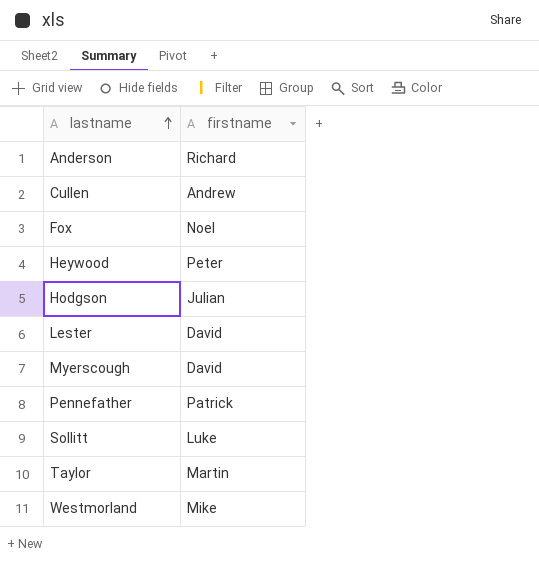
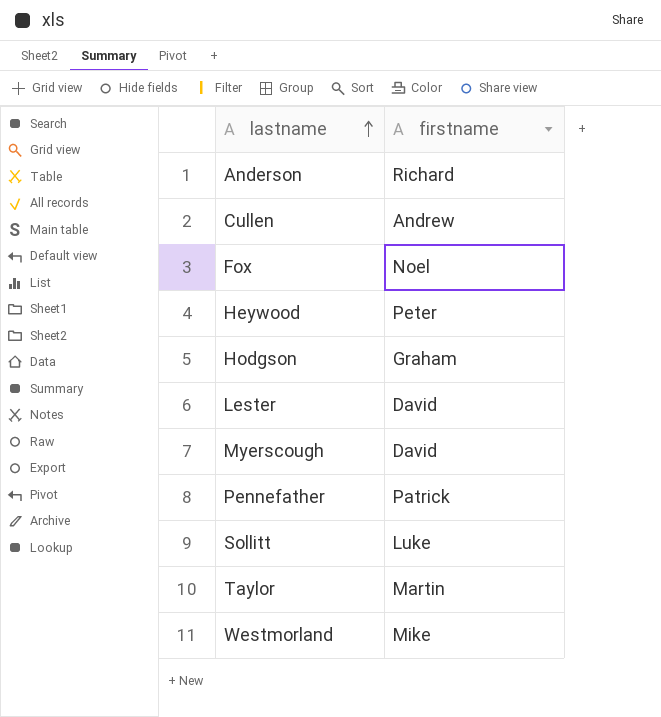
Hodgson | firstname: Julian -> Graham

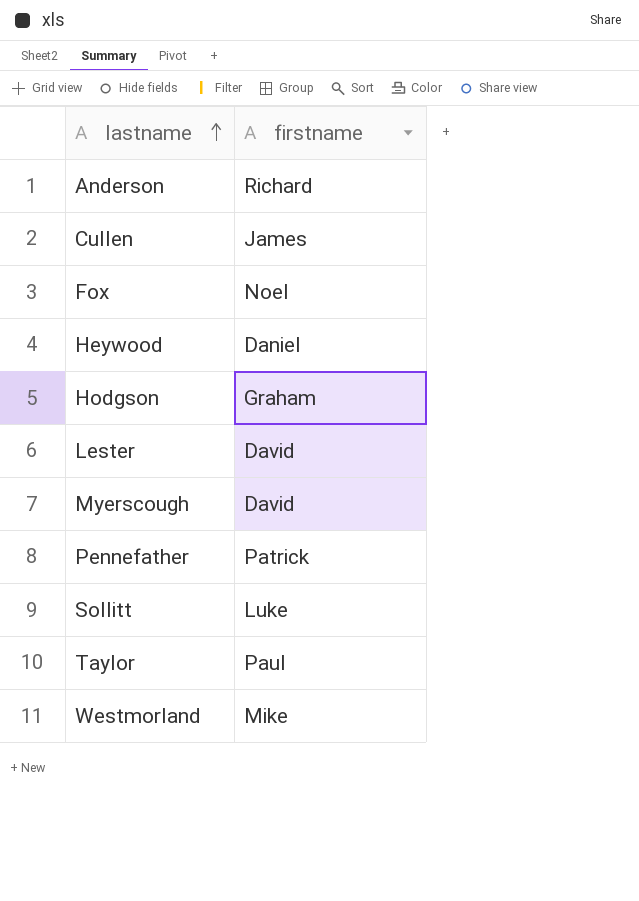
Cullen | firstname: Andrew -> James
Heywood | firstname: Peter -> Daniel
Taylor | firstname: Martin -> Paul

